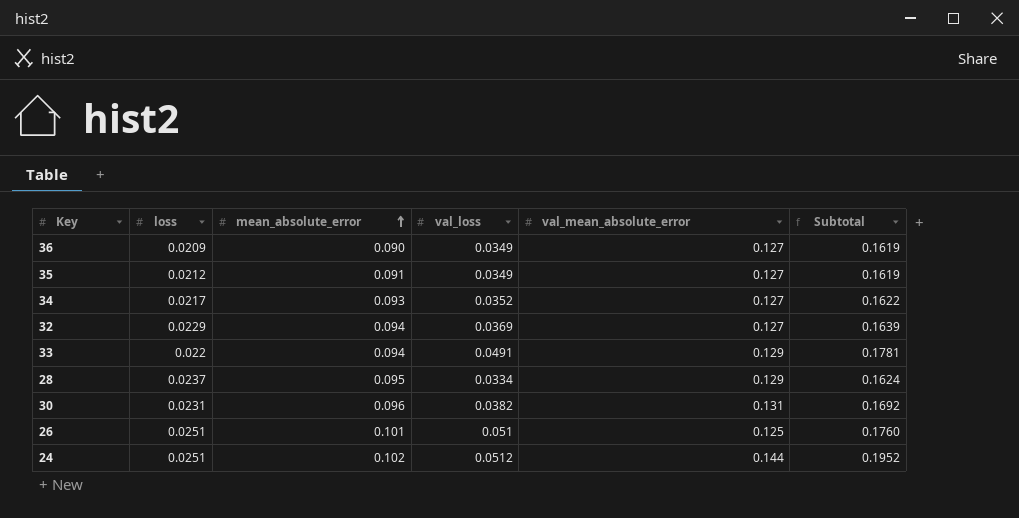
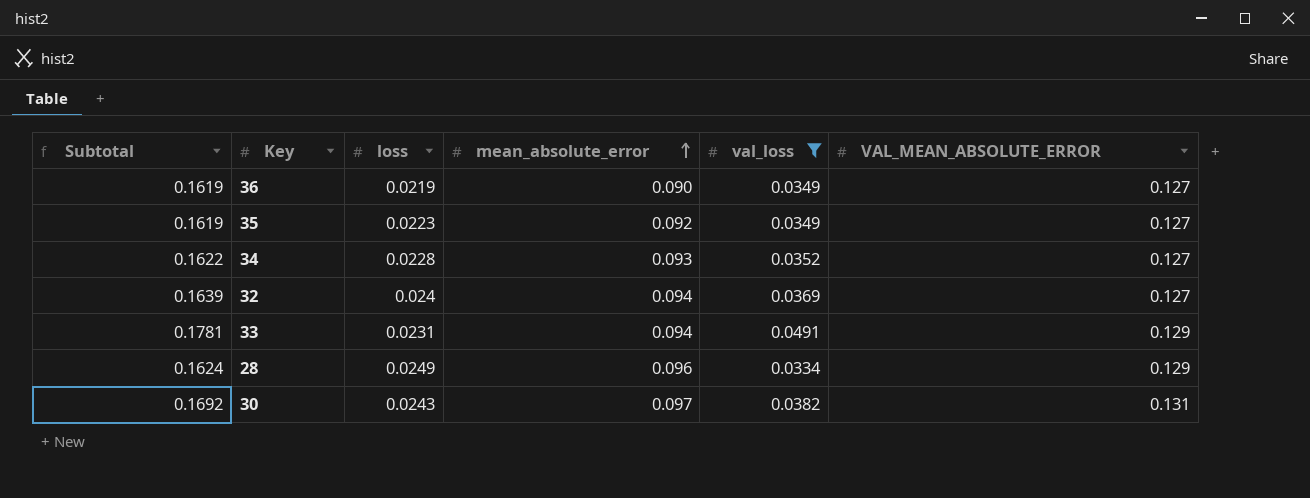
filter: none -> val_loss <= 0.0491
column Subtotal | position: 6 -> 1
column name: val_mean_absolute_error -> VAL_MEAN_ABSOLUTE_ERROR
36 | loss: 0.0209 -> 0.0219
35 | loss: 0.0212 -> 0.0223
35 | mean_absolute_error: 0.091 -> 0.092
34 | loss: 0.0217 -> 0.0228
32 | loss: 0.0229 -> 0.024
33 | loss: 0.022 -> 0.0231
28 | loss: 0.0237 -> 0.0249
28 | mean_absolute_error: 0.095 -> 0.096
30 | loss: 0.0231 -> 0.0243
30 | mean_absolute_error: 0.096 -> 0.097

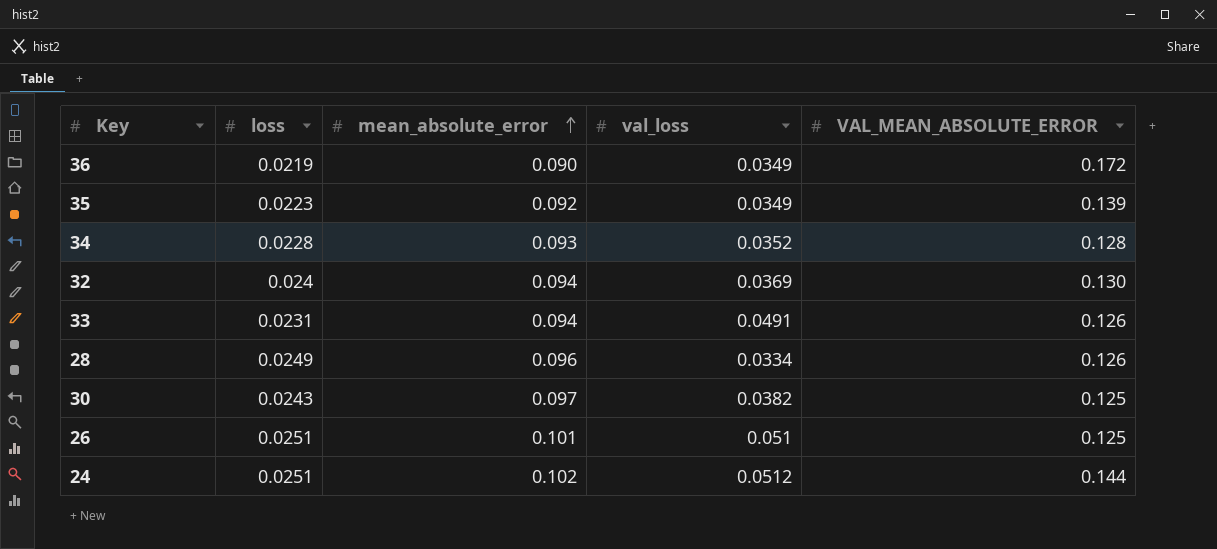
filter: val_loss <= 0.0491 -> none
column Subtotal | formula: [val_loss] + [VAL_MEAN_ABSOLUTE_ERROR] -> none
36 | VAL_MEAN_ABSOLUTE_ERROR: 0.127 -> 0.172
35 | VAL_MEAN_ABSOLUTE_ERROR: 0.127 -> 0.139
34 | VAL_MEAN_ABSOLUTE_ERROR: 0.127 -> 0.128
32 | VAL_MEAN_ABSOLUTE_ERROR: 0.127 -> 0.130
33 | VAL_MEAN_ABSOLUTE_ERROR: 0.129 -> 0.126
28 | VAL_MEAN_ABSOLUTE_ERROR: 0.129 -> 0.126
30 | VAL_MEAN_ABSOLUTE_ERROR: 0.131 -> 0.125

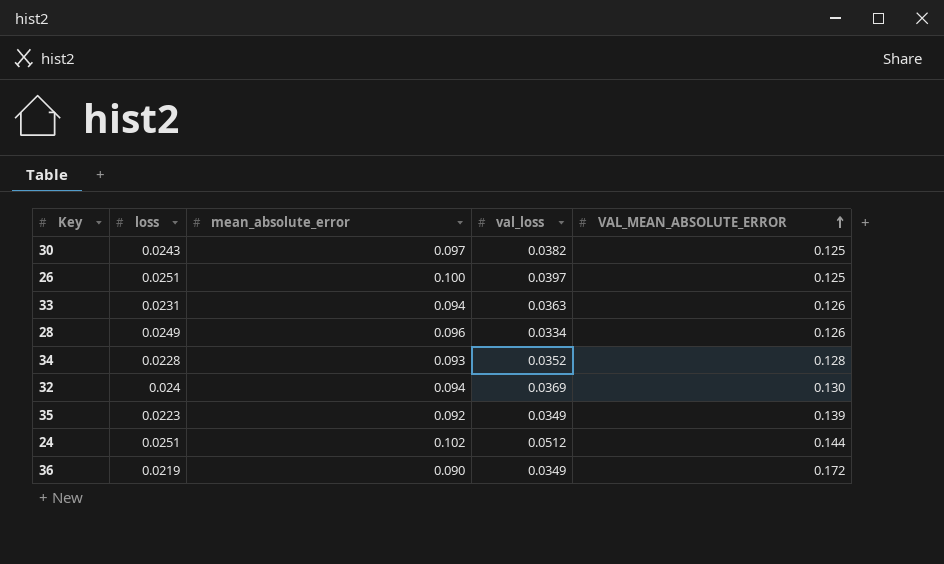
row order: mean_absolute_error ascending -> VAL_MEAN_ABSOLUTE_ERROR ascending
26 | mean_absolute_error: 0.101 -> 0.100
26 | val_loss: 0.051 -> 0.0397
33 | val_loss: 0.0491 -> 0.0363

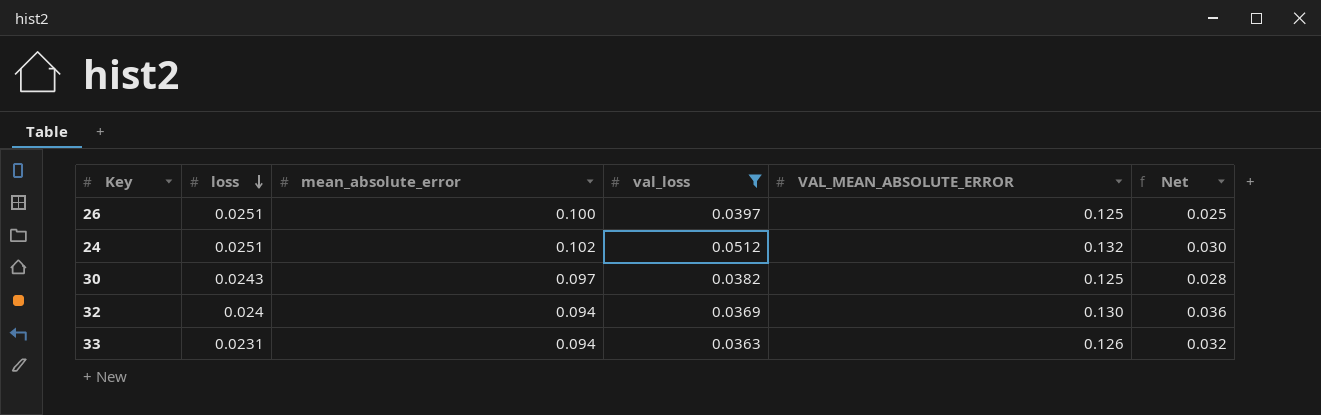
filter: none -> val_loss >= 0.0363
row order: VAL_MEAN_ABSOLUTE_ERROR ascending -> loss descending
column Net | formula: none -> [VAL_MEAN_ABSOLUTE_ERROR] - [mean_absolute_error]
24 | VAL_MEAN_ABSOLUTE_ERROR: 0.144 -> 0.132

